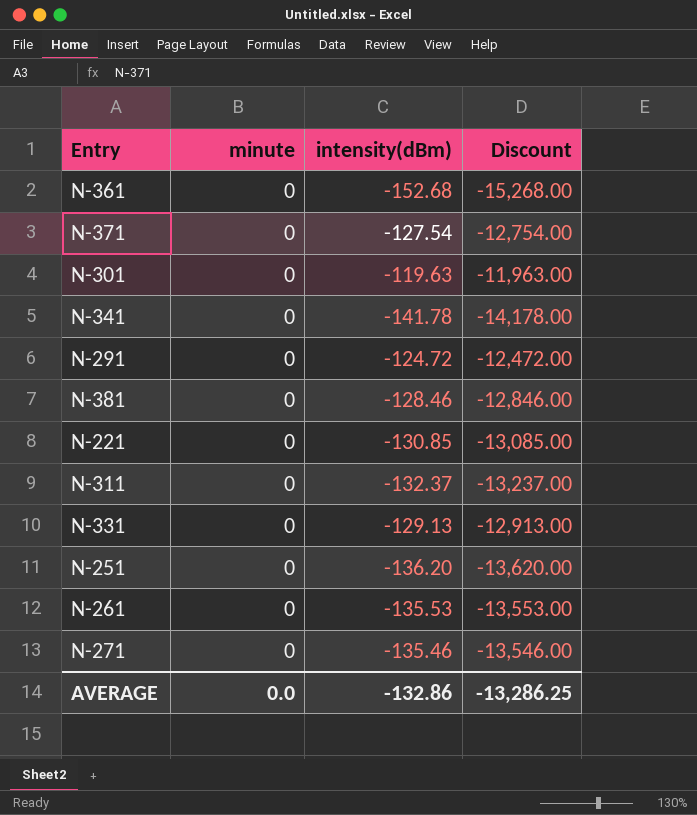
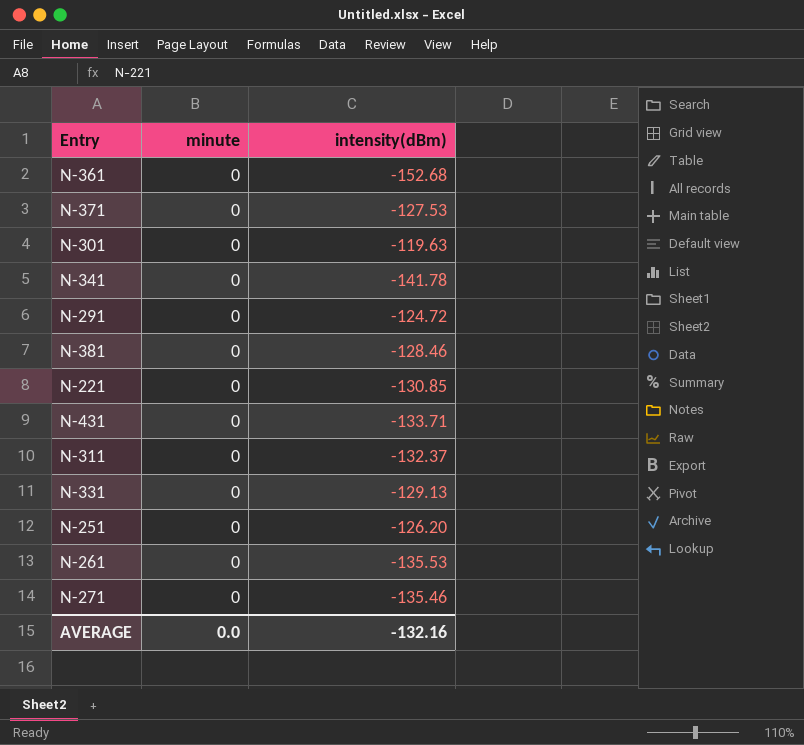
column Discount | formula: [intensity(dBm)] * 100 -> none
N-371 | intensity(dBm): -127.54 -> -127.53
row N-431: none -> 0 | -133.71
N-251 | intensity(dBm): -136.20 -> -126.20
AVERAGE | intensity(dBm): -132.86 -> -132.16

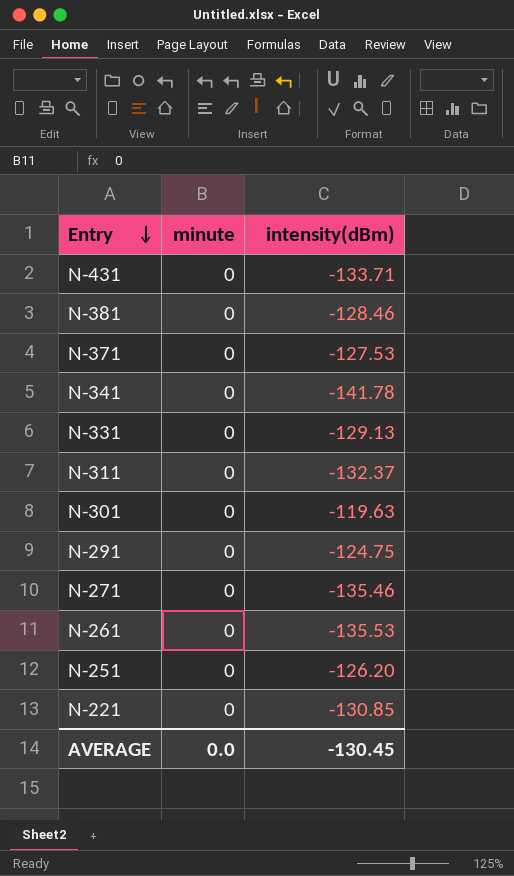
row order: none -> Entry descending
row N-361: 0 | -152.68 -> none
N-291 | intensity(dBm): -124.72 -> -124.75
AVERAGE | intensity(dBm): -132.16 -> -130.45

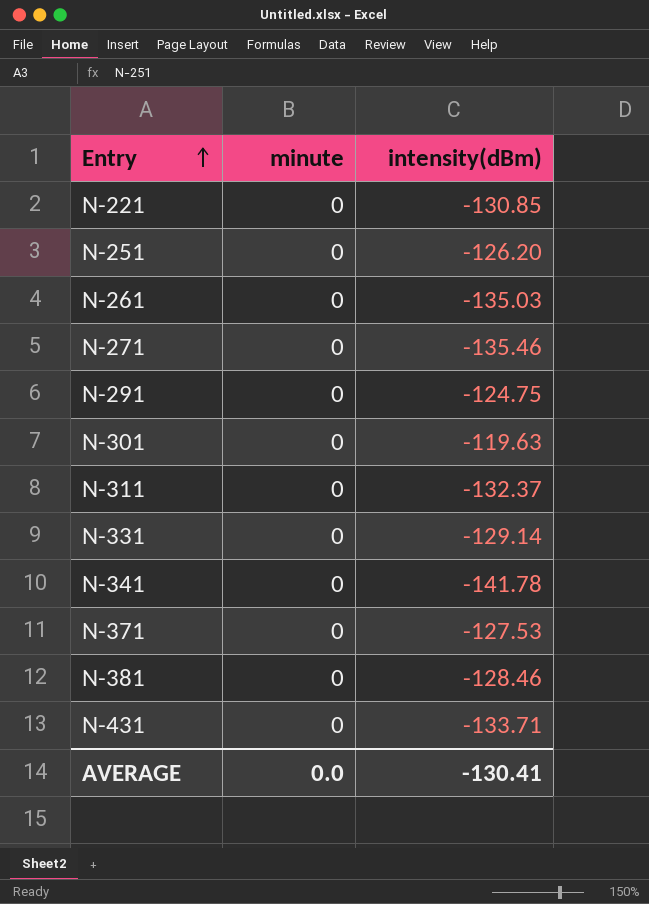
row order: Entry descending -> Entry ascending
N-261 | intensity(dBm): -135.53 -> -135.03
N-331 | intensity(dBm): -129.13 -> -129.14
AVERAGE | intensity(dBm): -130.45 -> -130.41

